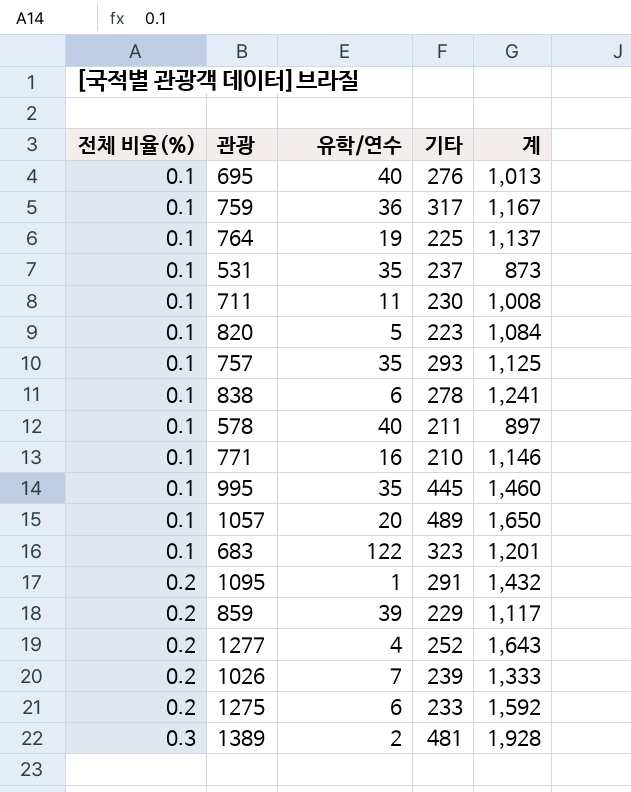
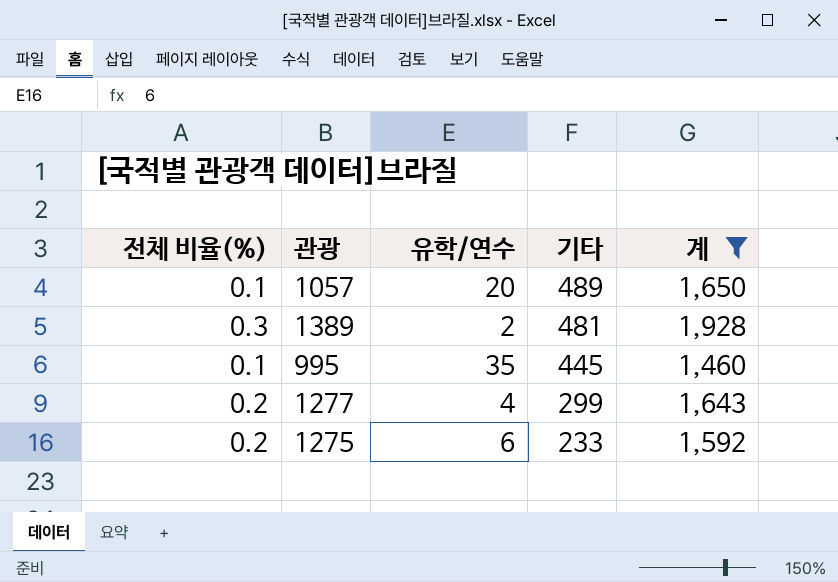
filter: none -> 계 >= 1,460
row order: 전체 비율(%) ascending -> 기타 descending
1277 | 기타: 252 -> 299

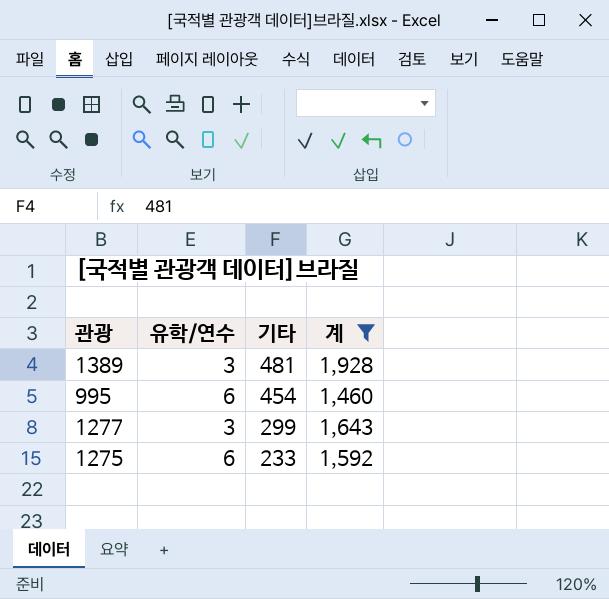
column 전체 비율(%) | position: 1 -> none
row 1057: 0.1 | 20 | 489 | 1,650 -> none
1389 | 유학/연수: 2 -> 3
995 | 유학/연수: 35 -> 6
995 | 기타: 445 -> 454
1277 | 유학/연수: 4 -> 3

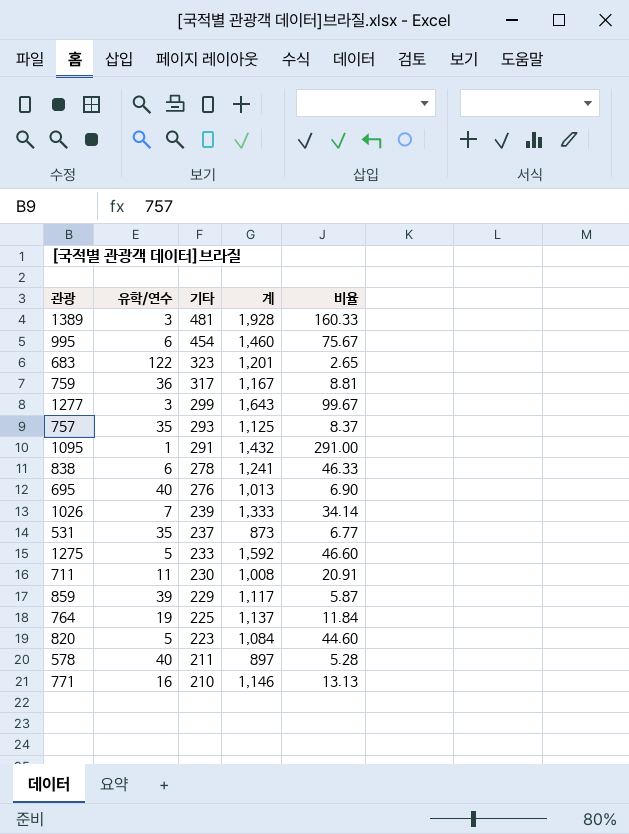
filter: 계 >= 1,460 -> none
column 비율 | formula: none -> [기타] / [유학/연수]
1275 | 유학/연수: 6 -> 5

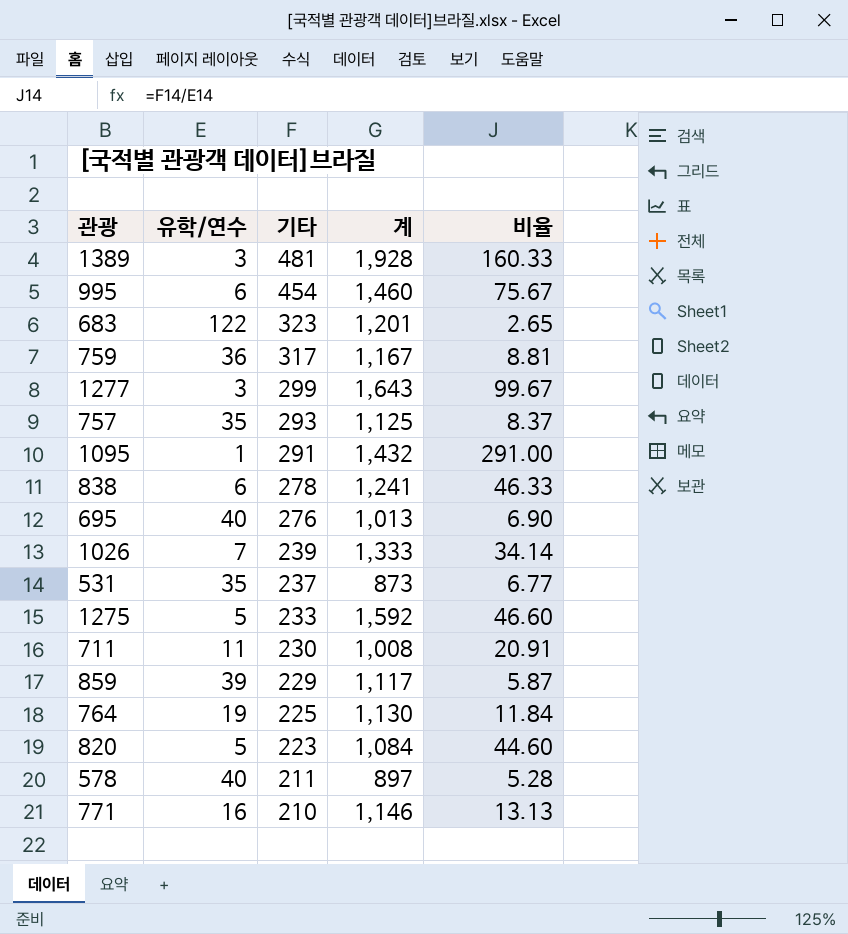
764 | 계: 1,137 -> 1,130

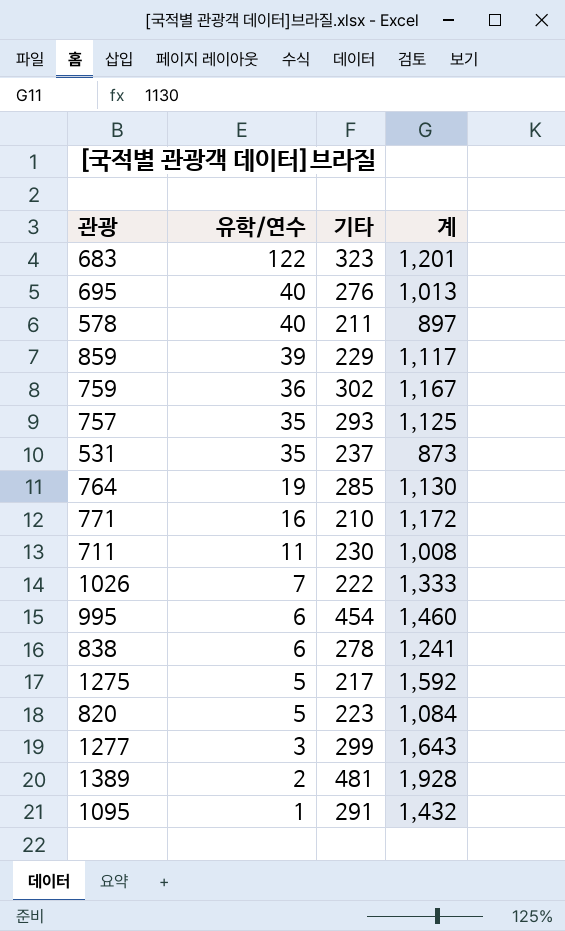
row order: 기타 descending -> 유학/연수 descending
column 비율 | formula: [기타] / [유학/연수] -> none
759 | 기타: 317 -> 302
764 | 기타: 225 -> 285
771 | 계: 1,146 -> 1,172
1026 | 기타: 239 -> 222
1275 | 기타: 233 -> 217
1389 | 유학/연수: 3 -> 2

